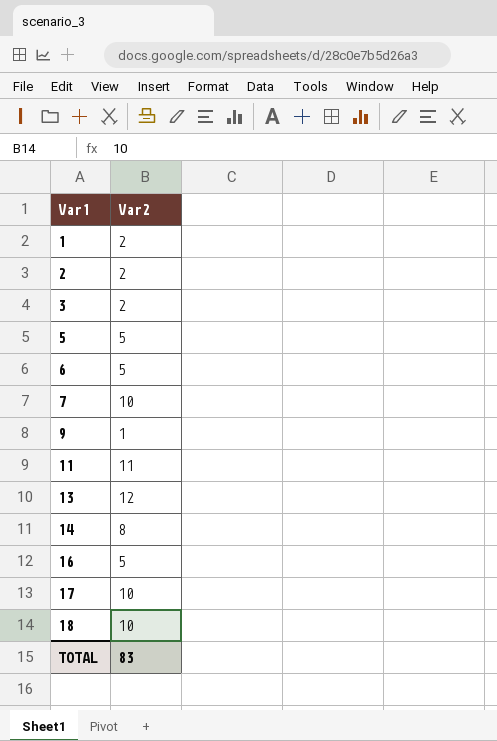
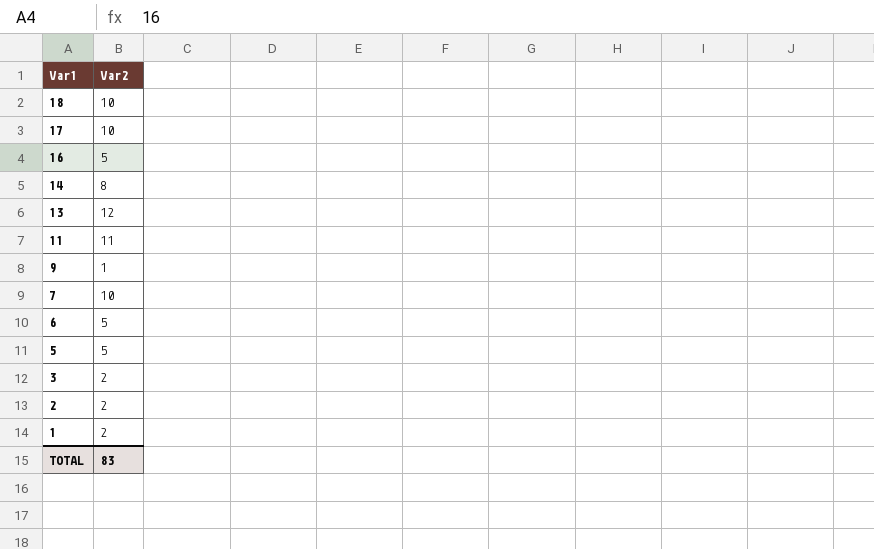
row order: Var1 ascending -> Var1 descending

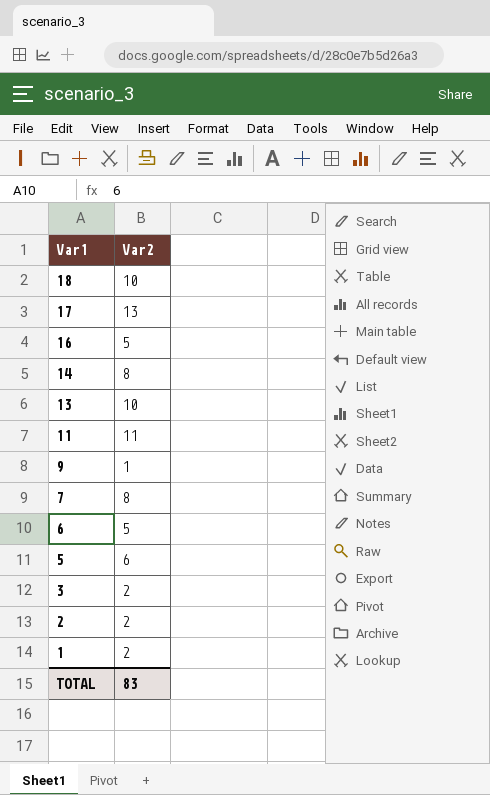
17 | Var2: 10 -> 13
13 | Var2: 12 -> 10
7 | Var2: 10 -> 8
5 | Var2: 5 -> 6

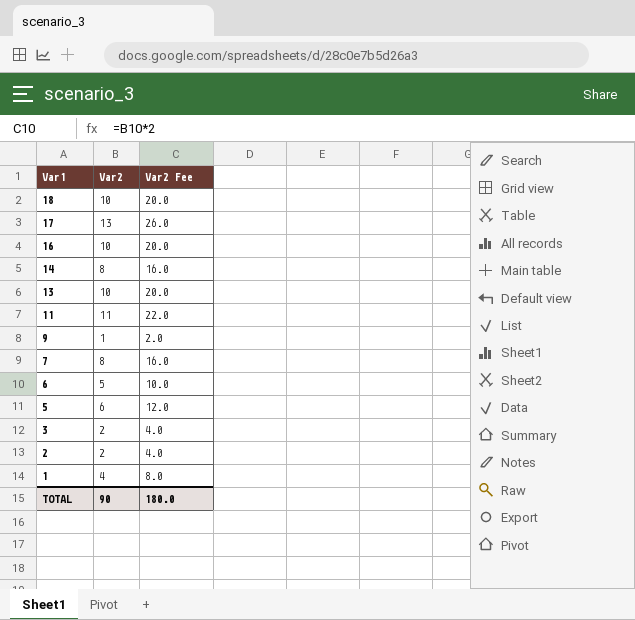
column Var2 Fee | formula: none -> [Var2] * 2
16 | Var2: 5 -> 10
1 | Var2: 2 -> 4
TOTAL | Var2: 83 -> 90

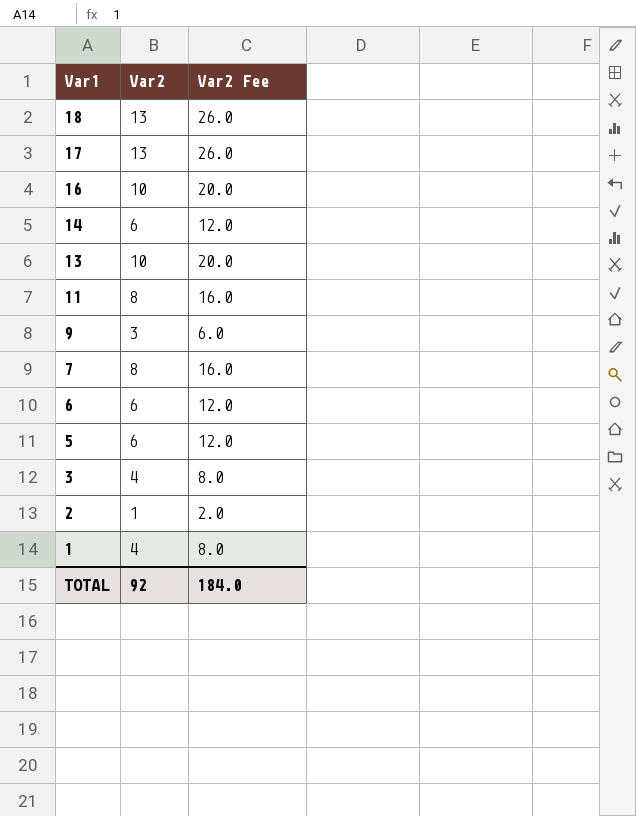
18 | Var2: 10 -> 13
18 | Var2 Fee: 20.0 -> 26.0
14 | Var2: 8 -> 6
14 | Var2 Fee: 16.0 -> 12.0
11 | Var2: 11 -> 8
11 | Var2 Fee: 22.0 -> 16.0
9 | Var2: 1 -> 3
9 | Var2 Fee: 2.0 -> 6.0
6 | Var2: 5 -> 6
6 | Var2 Fee: 10.0 -> 12.0
3 | Var2: 2 -> 4
3 | Var2 Fee: 4.0 -> 8.0
2 | Var2: 2 -> 1
2 | Var2 Fee: 4.0 -> 2.0
TOTAL | Var2: 90 -> 92
TOTAL | Var2 Fee: 180.0 -> 184.0

